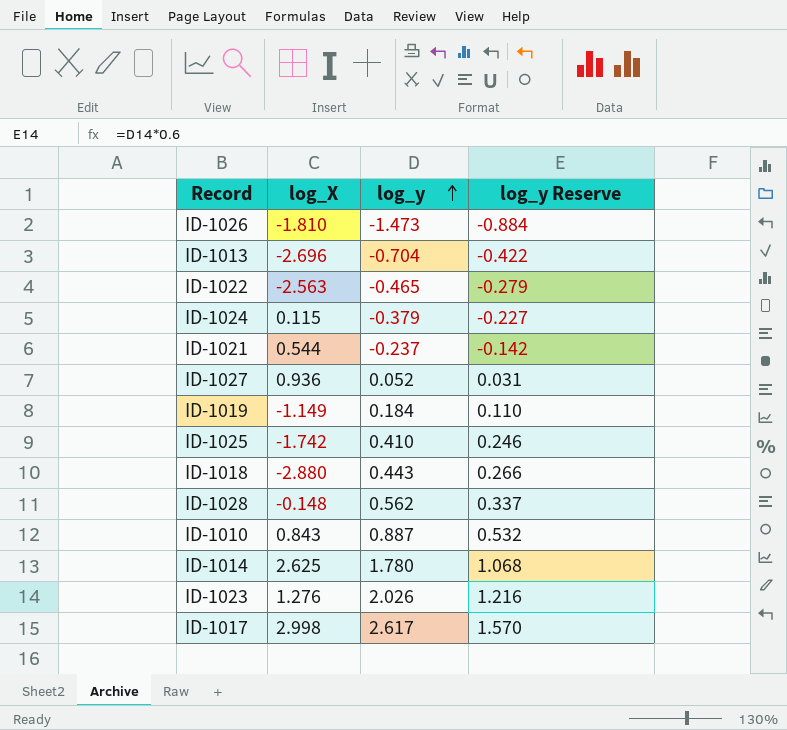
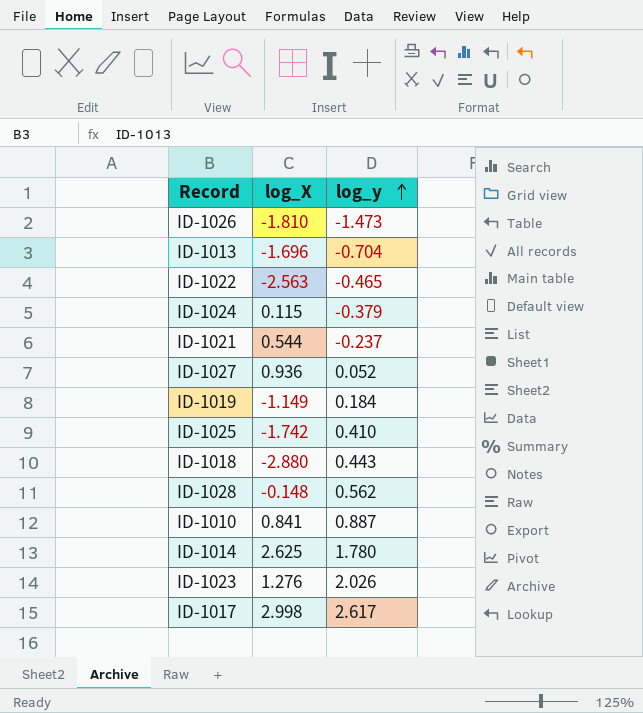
column log_y Reserve | formula: [log_y] * 0.6 -> none
ID-1013 | log_X: -2.696 -> -1.696
ID-1010 | log_X: 0.843 -> 0.841

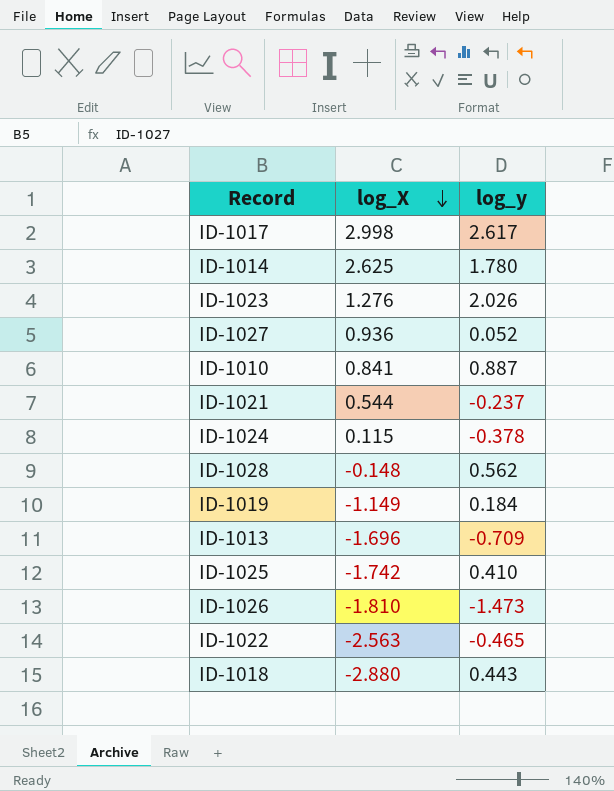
row order: log_y ascending -> log_X descending
ID-1024 | log_y: -0.379 -> -0.378
ID-1013 | log_y: -0.704 -> -0.709

